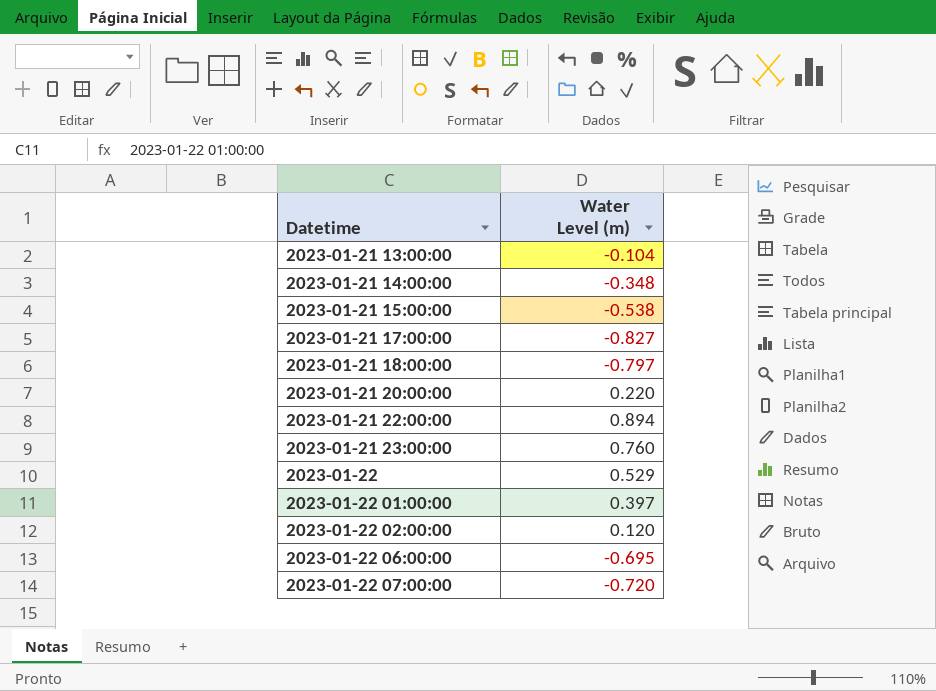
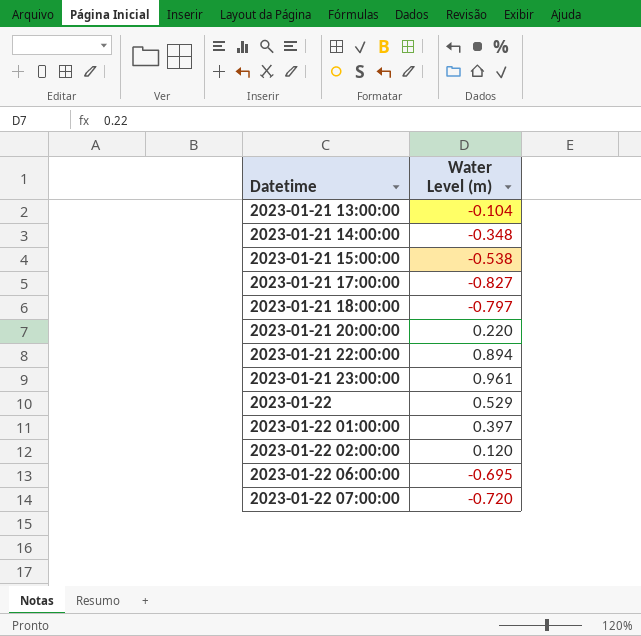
2023-01-21 23:00:00 | Water Level (m): 0.760 -> 0.961

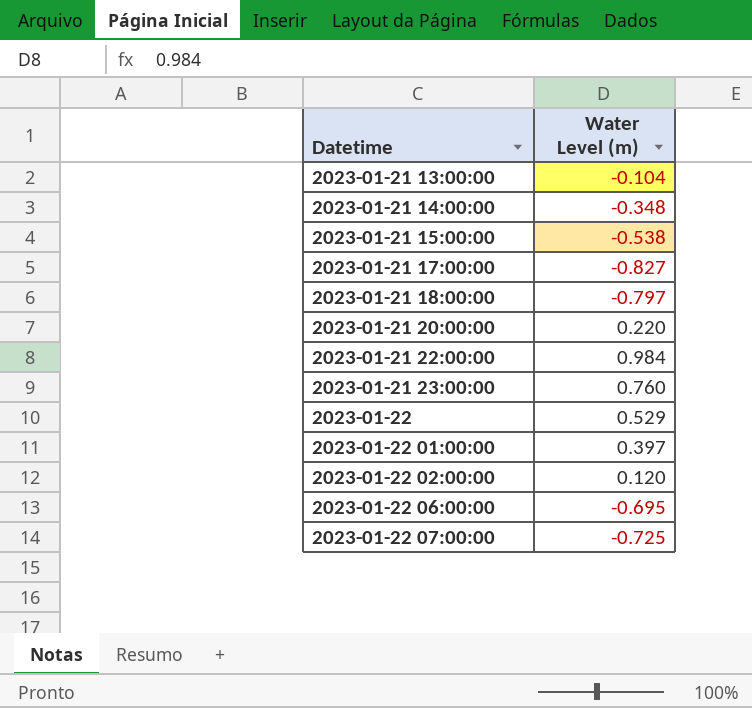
2023-01-21 22:00:00 | Water Level (m): 0.894 -> 0.984
2023-01-21 23:00:00 | Water Level (m): 0.961 -> 0.760
2023-01-22 07:00:00 | Water Level (m): -0.720 -> -0.725

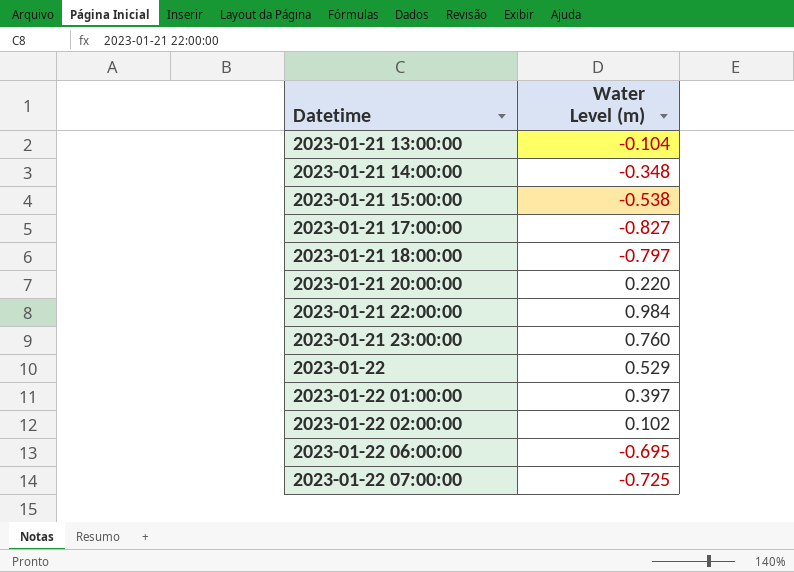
2023-01-22 02:00:00 | Water Level (m): 0.120 -> 0.102

